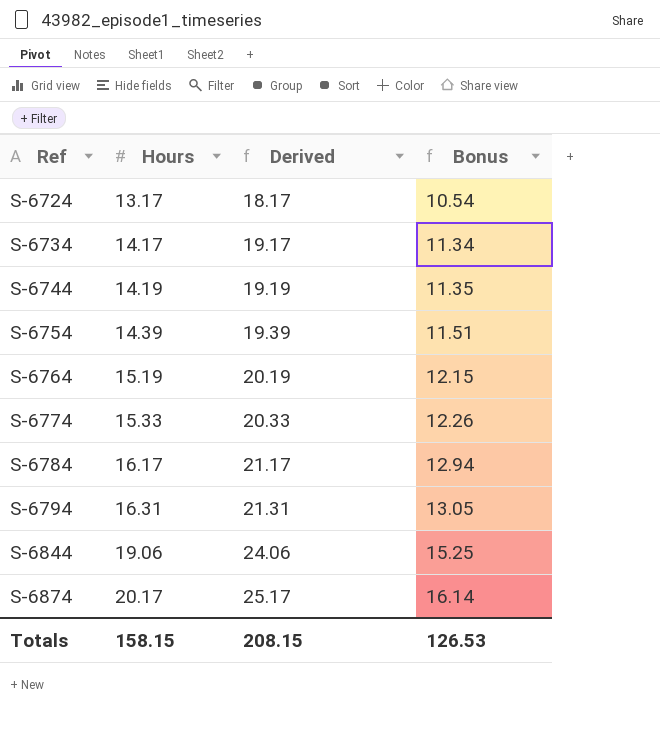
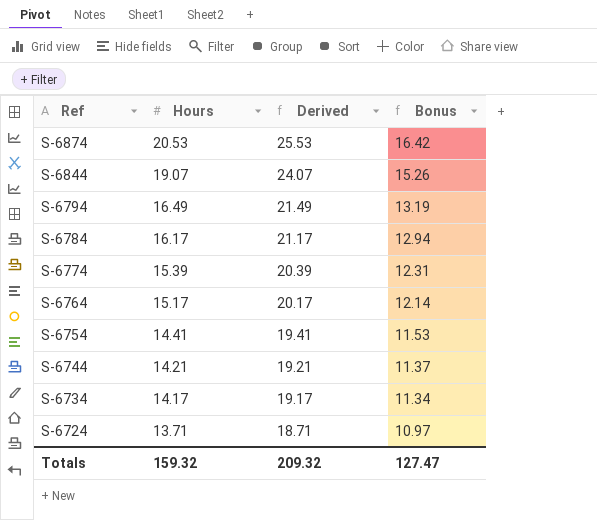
row order: Ref ascending -> Ref descending
S-6874 | Hours: 20.17 -> 20.53
S-6874 | Derived: 25.17 -> 25.53
S-6874 | Bonus: 16.14 -> 16.42
S-6844 | Hours: 19.06 -> 19.07
S-6844 | Derived: 24.06 -> 24.07
S-6844 | Bonus: 15.25 -> 15.26
S-6794 | Hours: 16.31 -> 16.49
S-6794 | Derived: 21.31 -> 21.49
S-6794 | Bonus: 13.05 -> 13.19
S-6774 | Hours: 15.33 -> 15.39
S-6774 | Derived: 20.33 -> 20.39
S-6774 | Bonus: 12.26 -> 12.31
S-6764 | Hours: 15.19 -> 15.17
S-6764 | Derived: 20.19 -> 20.17
S-6764 | Bonus: 12.15 -> 12.14
S-6754 | Hours: 14.39 -> 14.41
S-6754 | Derived: 19.39 -> 19.41
S-6754 | Bonus: 11.51 -> 11.53
S-6744 | Hours: 14.19 -> 14.21
S-6744 | Derived: 19.19 -> 19.21
S-6744 | Bonus: 11.35 -> 11.37
S-6724 | Hours: 13.17 -> 13.71
S-6724 | Derived: 18.17 -> 18.71
S-6724 | Bonus: 10.54 -> 10.97
Totals | Hours: 158.15 -> 159.32
Totals | Derived: 208.15 -> 209.32
Totals | Bonus: 126.53 -> 127.47

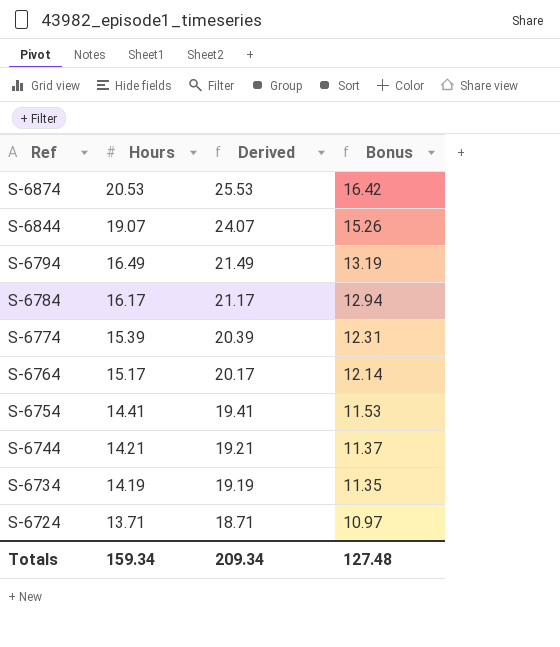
S-6734 | Hours: 14.17 -> 14.19
S-6734 | Derived: 19.17 -> 19.19
S-6734 | Bonus: 11.34 -> 11.35
Totals | Hours: 159.32 -> 159.34
Totals | Derived: 209.32 -> 209.34
Totals | Bonus: 127.47 -> 127.48

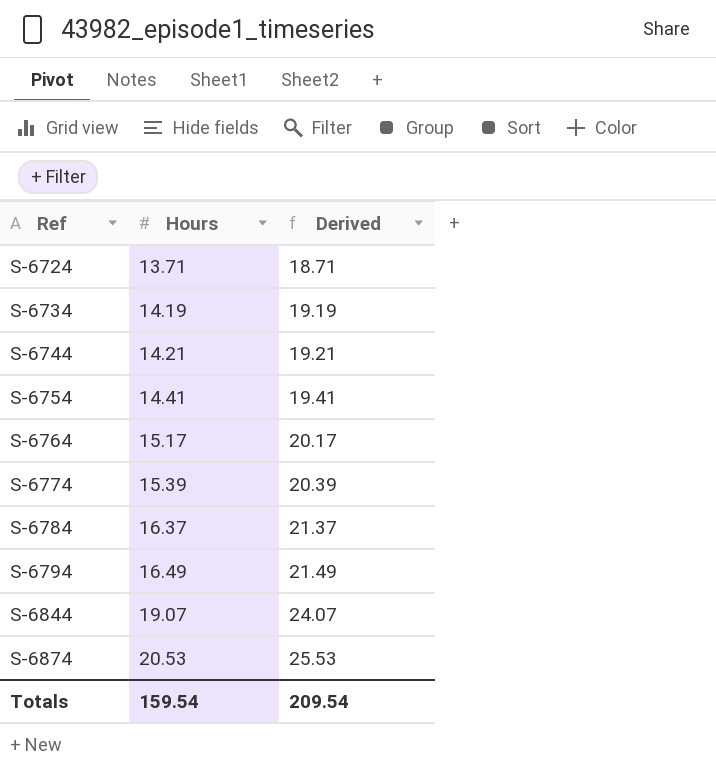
row order: Ref descending -> Ref ascending
column Bonus | formula: [Hours] * 0.8 -> none
S-6784 | Hours: 16.17 -> 16.37
S-6784 | Derived: 21.17 -> 21.37
Totals | Hours: 159.34 -> 159.54
Totals | Derived: 209.34 -> 209.54

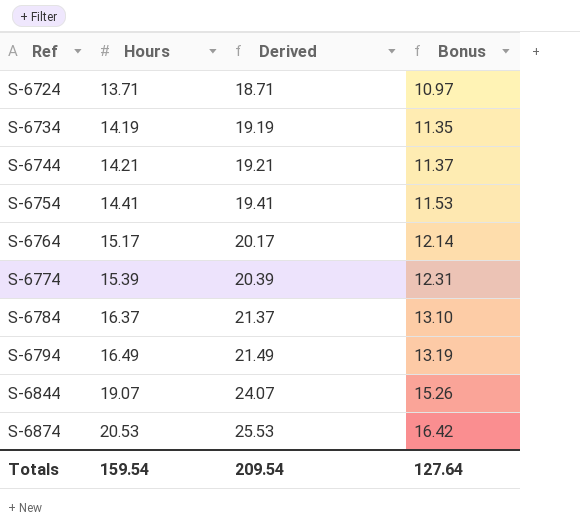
column Bonus | formula: none -> [Hours] * 0.8

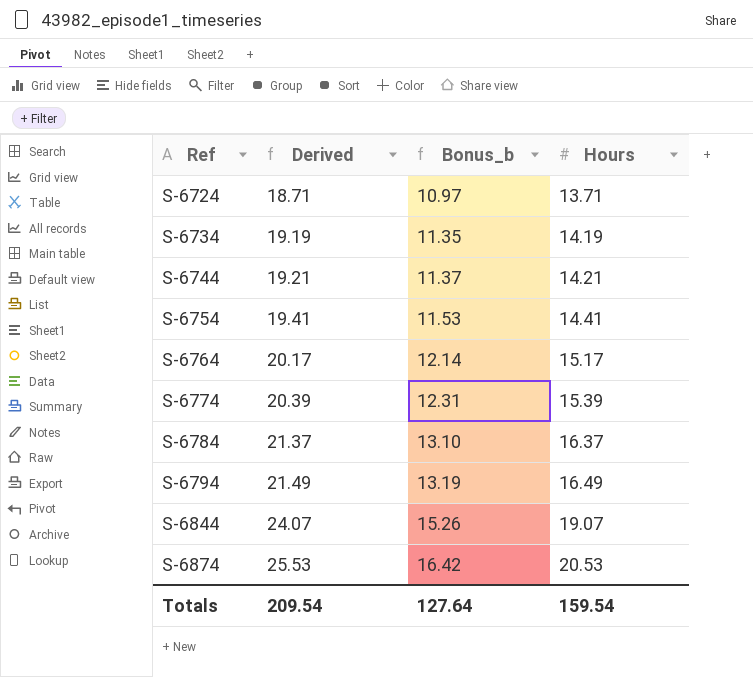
column name: Bonus -> Bonus_b
column Hours | position: 2 -> 4

